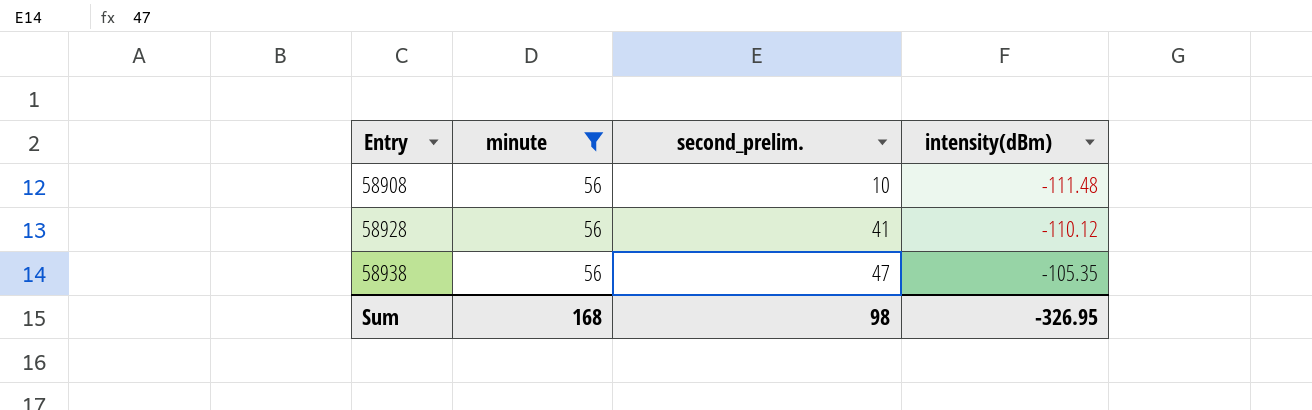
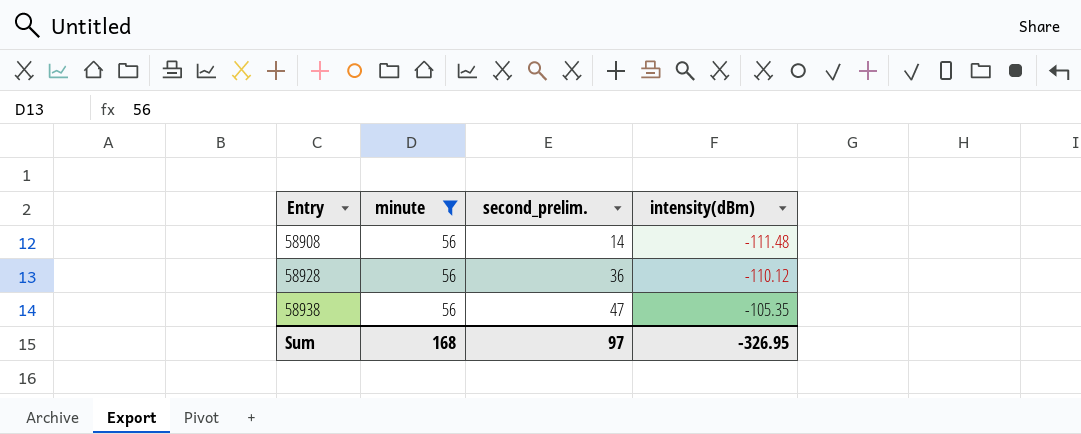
58908 | second_prelim.: 10 -> 14
58928 | second_prelim.: 41 -> 36
Sum | second_prelim.: 98 -> 97

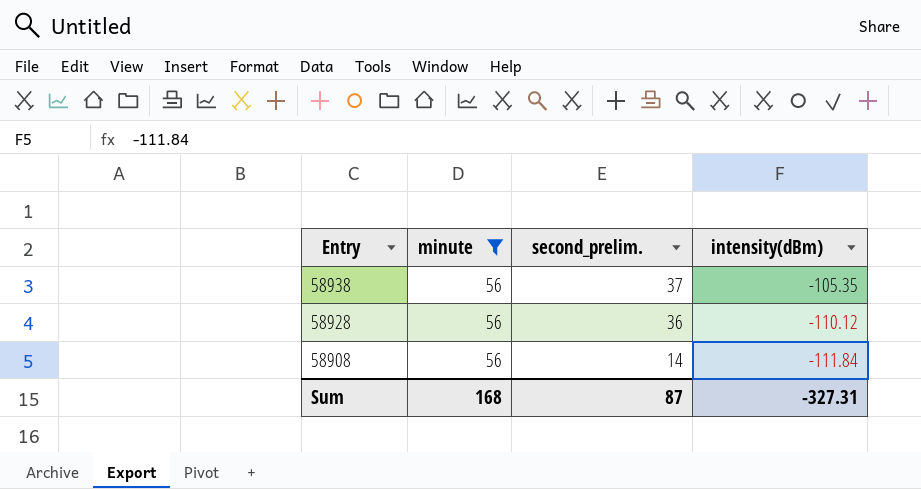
row order: Entry ascending -> Entry descending
58938 | second_prelim.: 47 -> 37
58908 | intensity(dBm): -111.48 -> -111.84
Sum | second_prelim.: 97 -> 87
Sum | intensity(dBm): -326.95 -> -327.31

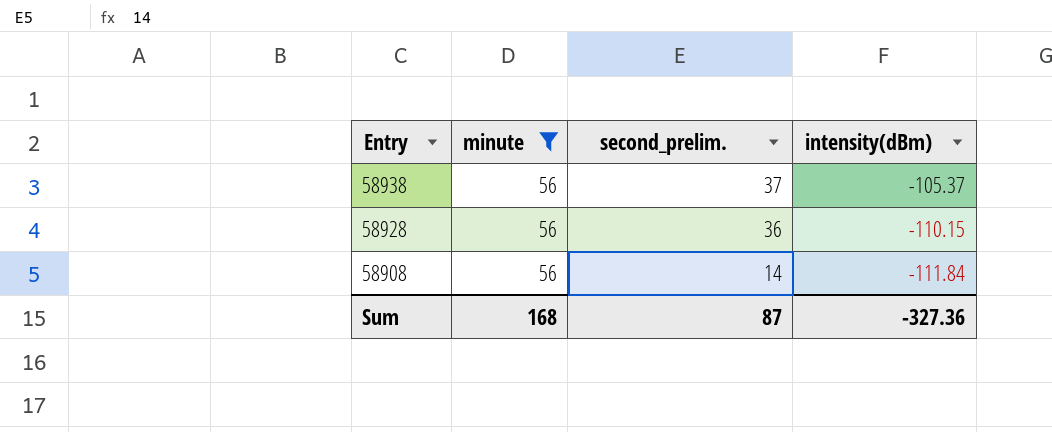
58938 | intensity(dBm): -105.35 -> -105.37
58928 | intensity(dBm): -110.12 -> -110.15
Sum | intensity(dBm): -327.31 -> -327.36

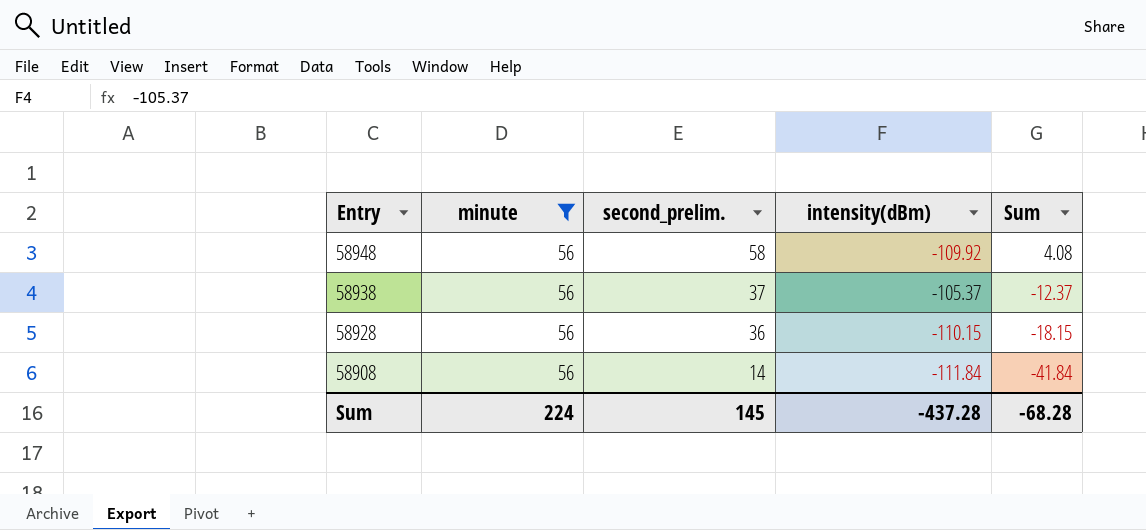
column Sum | formula: none -> [minute] + [second_prelim.] + [intensity(dBm)]
row 58948: none -> 56 | 58 | -109.92 | 4.08
Sum | minute: 168 -> 224
Sum | second_prelim.: 87 -> 145
Sum | intensity(dBm): -327.36 -> -437.28

